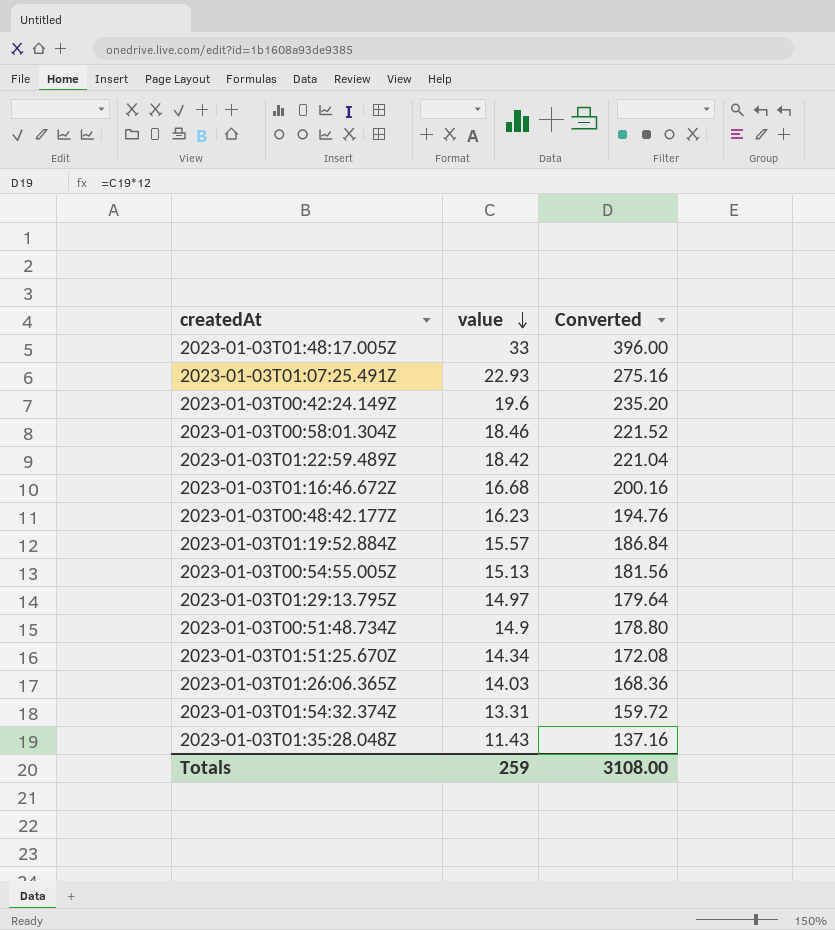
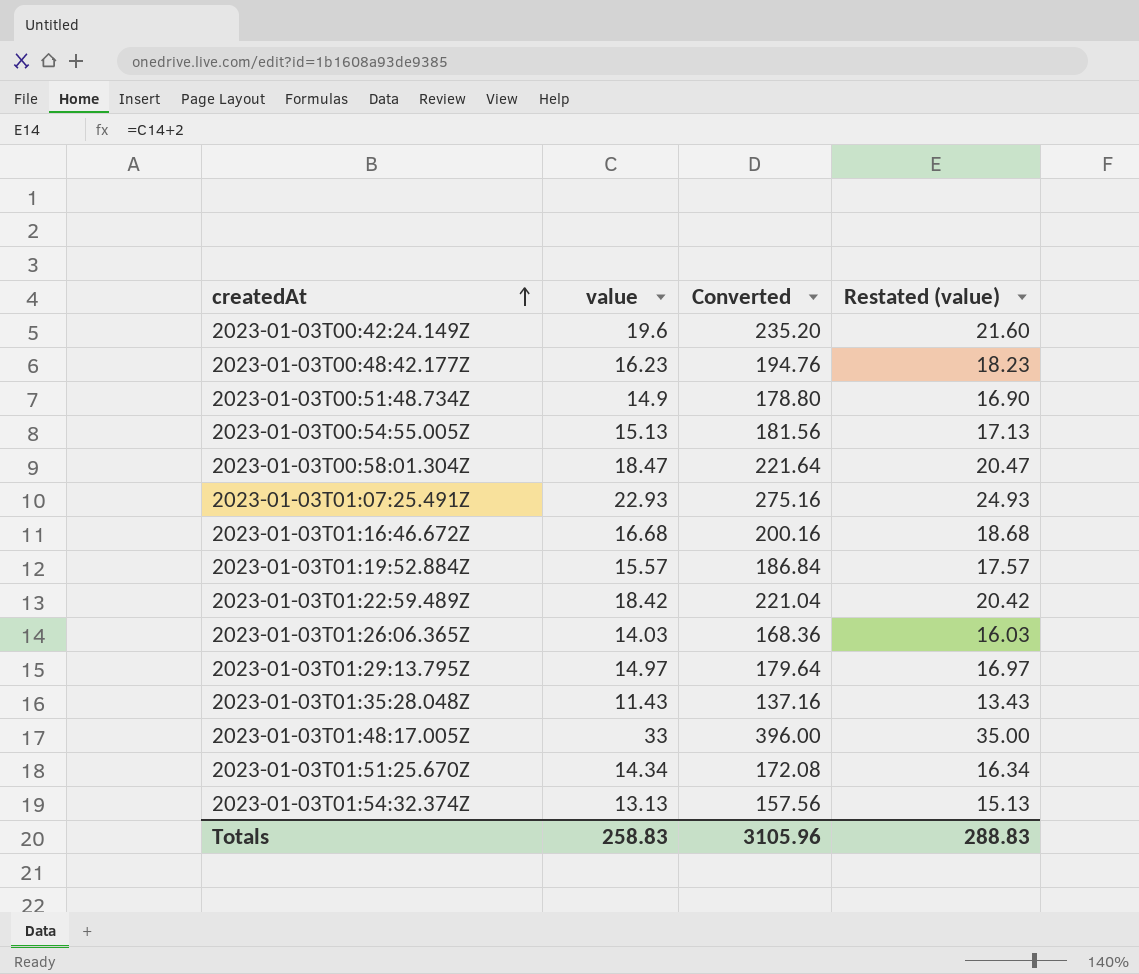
row order: value descending -> createdAt ascending
column Restated (value) | formula: none -> [value] + 2
2023-01-03T00:58:01.304Z | value: 18.46 -> 18.47
2023-01-03T00:58:01.304Z | Converted: 221.52 -> 221.64
2023-01-03T01:54:32.374Z | value: 13.31 -> 13.13
2023-01-03T01:54:32.374Z | Converted: 159.72 -> 157.56
Totals | value: 259 -> 258.83
Totals | Converted: 3108.00 -> 3105.96

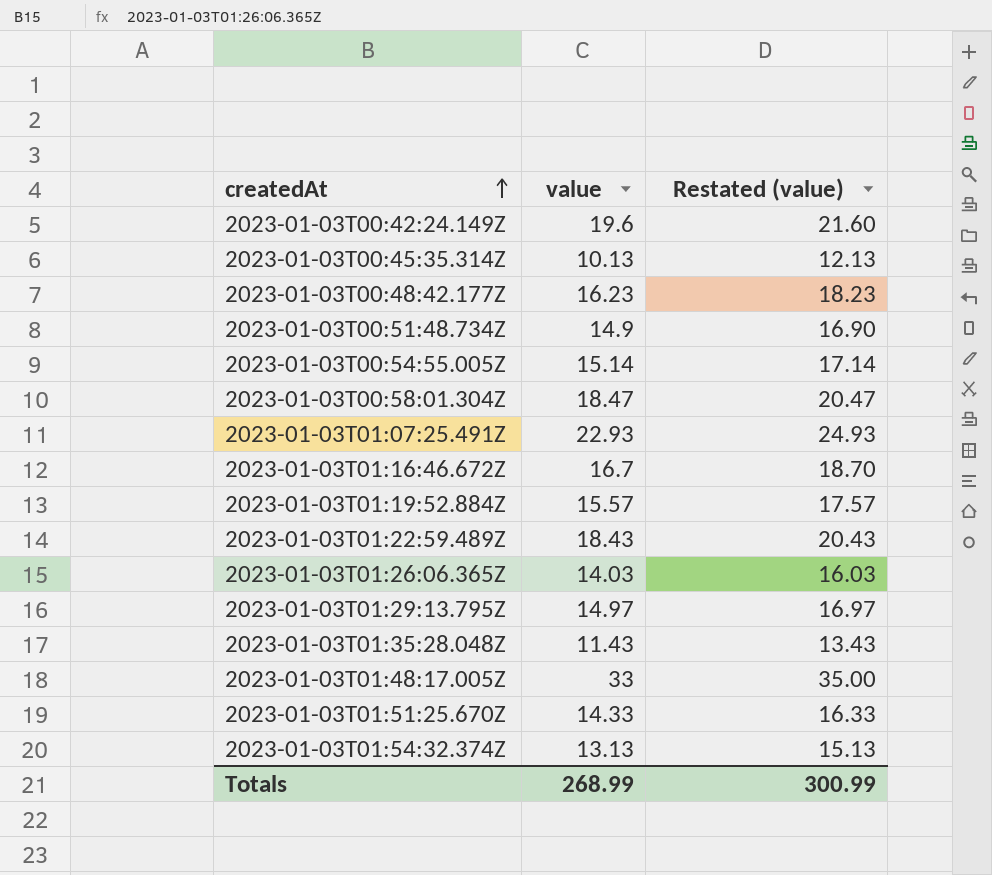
column Converted | formula: [value] * 12 -> none
row 2023-01-03T00:45:35.314Z: none -> 10.13 | 12.13
2023-01-03T00:54:55.005Z | value: 15.13 -> 15.14
2023-01-03T00:54:55.005Z | Restated (value): 17.13 -> 17.14
2023-01-03T01:16:46.672Z | value: 16.68 -> 16.7
2023-01-03T01:16:46.672Z | Restated (value): 18.68 -> 18.70
2023-01-03T01:22:59.489Z | value: 18.42 -> 18.43
2023-01-03T01:22:59.489Z | Restated (value): 20.42 -> 20.43
2023-01-03T01:51:25.670Z | value: 14.34 -> 14.33
2023-01-03T01:51:25.670Z | Restated (value): 16.34 -> 16.33
Totals | value: 258.83 -> 268.99
Totals | Restated (value): 288.83 -> 300.99

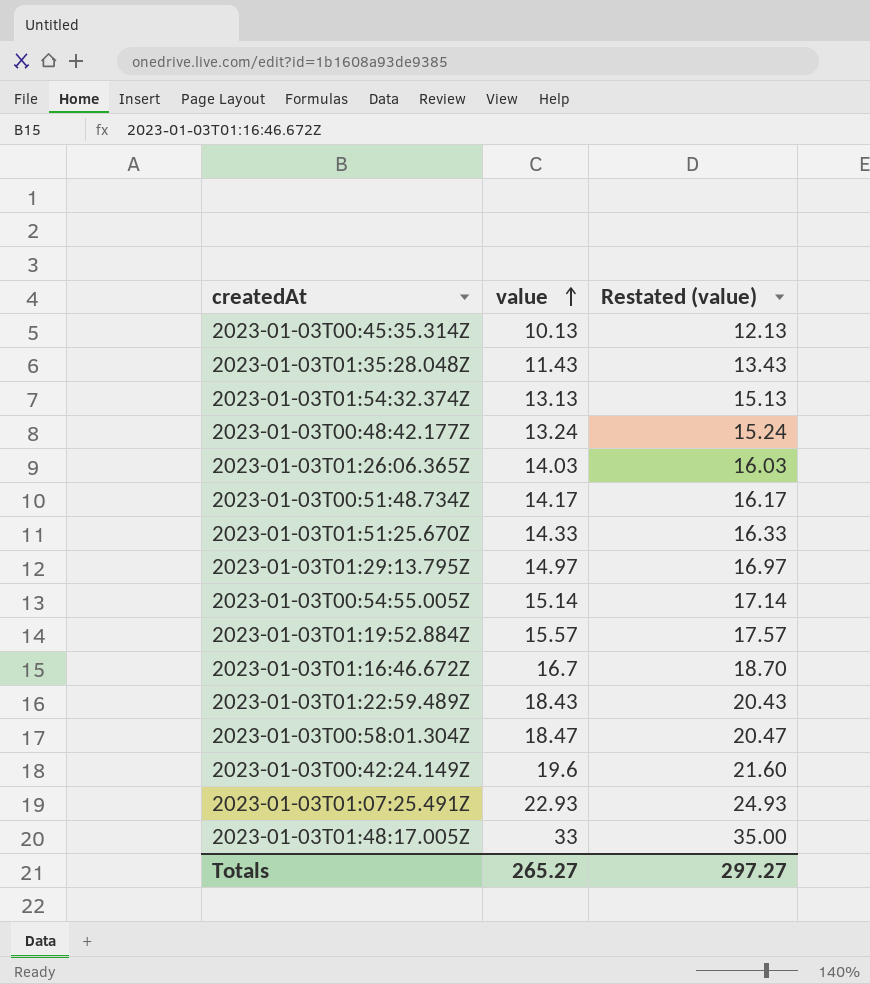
row order: createdAt ascending -> value ascending
2023-01-03T00:48:42.177Z | value: 16.23 -> 13.24
2023-01-03T00:48:42.177Z | Restated (value): 18.23 -> 15.24
2023-01-03T00:51:48.734Z | value: 14.9 -> 14.17
2023-01-03T00:51:48.734Z | Restated (value): 16.90 -> 16.17
Totals | value: 268.99 -> 265.27
Totals | Restated (value): 300.99 -> 297.27

